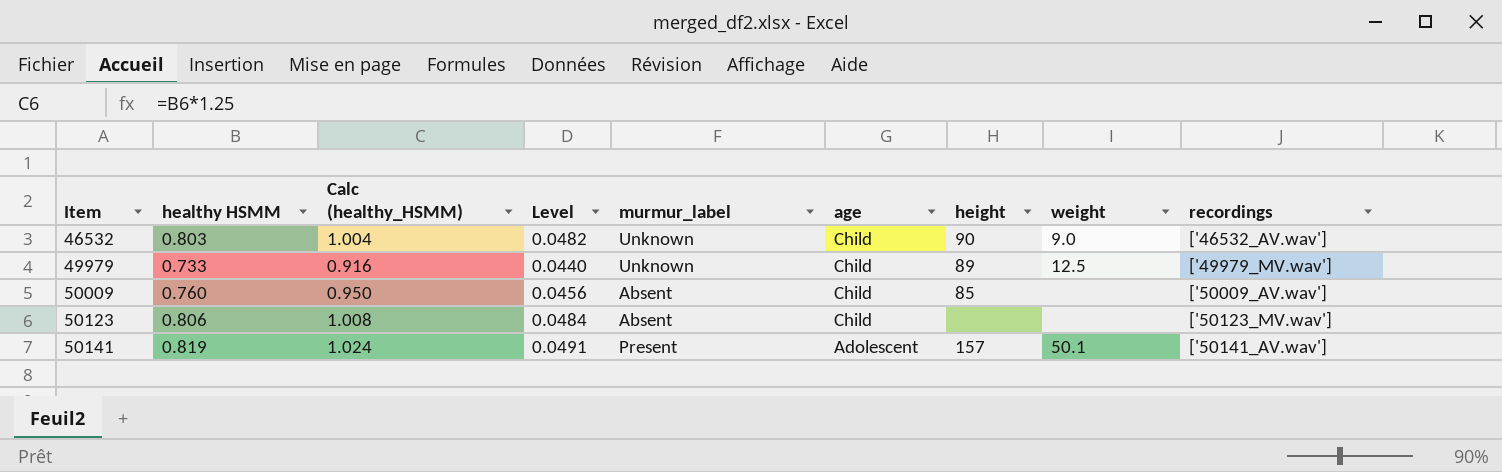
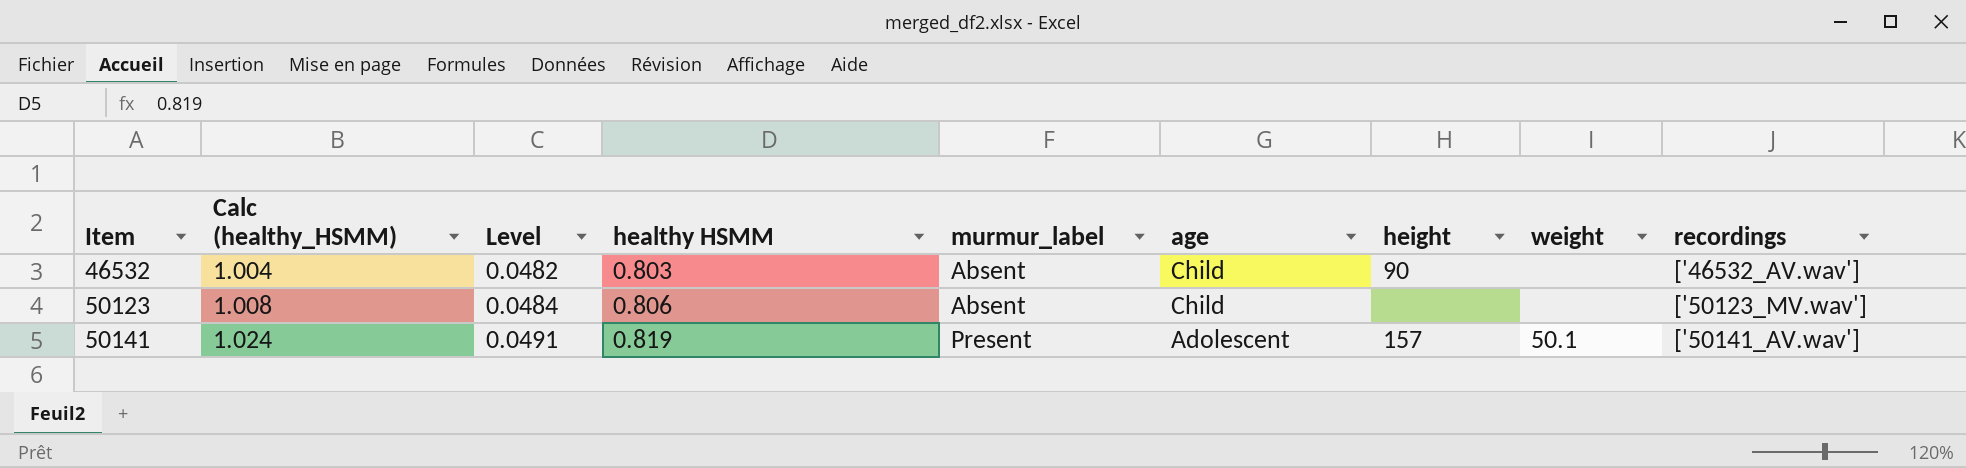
column healthy HSMM | position: 2 -> 4
row 49979: 0.733 | 0.916 | 0.0440 | Unknown | Child | 89 | 12.5 | ['49979_MV.wav'] -> none
row 50009: 0.760 | 0.950 | 0.0456 | Absent | Child | 85 | none | ['50009_AV.wav'] -> none
46532 | murmur_label: Unknown -> Absent
46532 | weight: 9.0 -> none

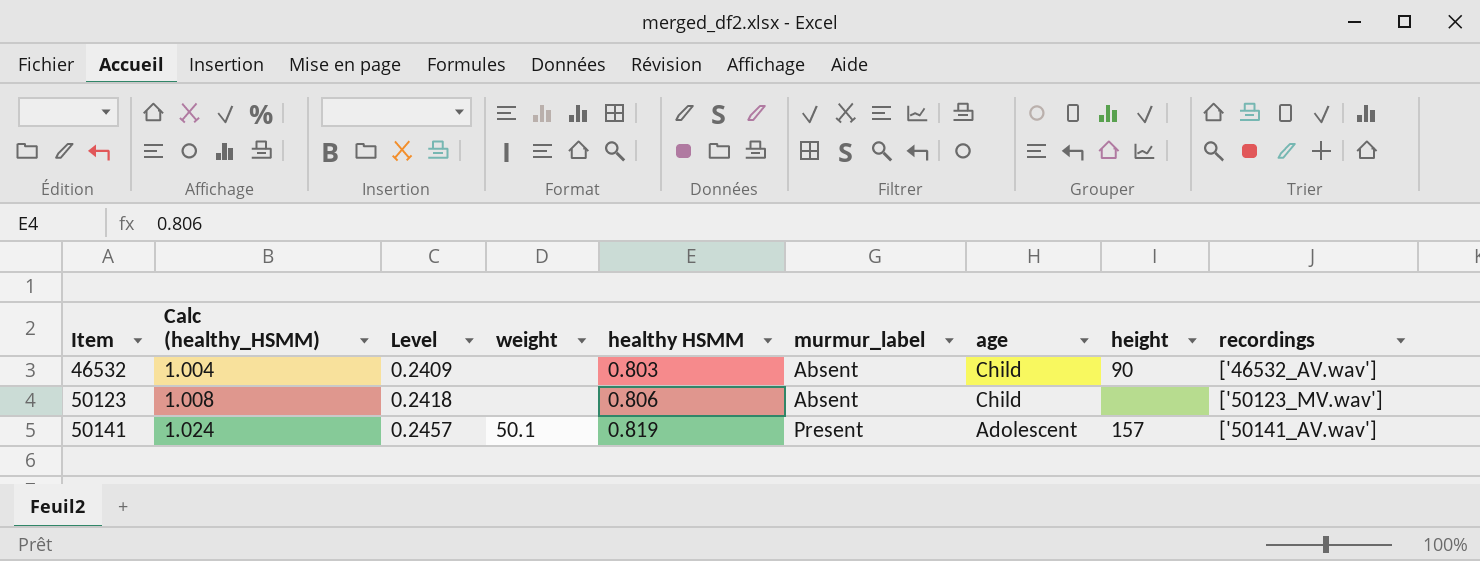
column Level | formula: [healthy HSMM] * 0.06 -> [healthy HSMM] * 0.3
column weight | position: 8 -> 4

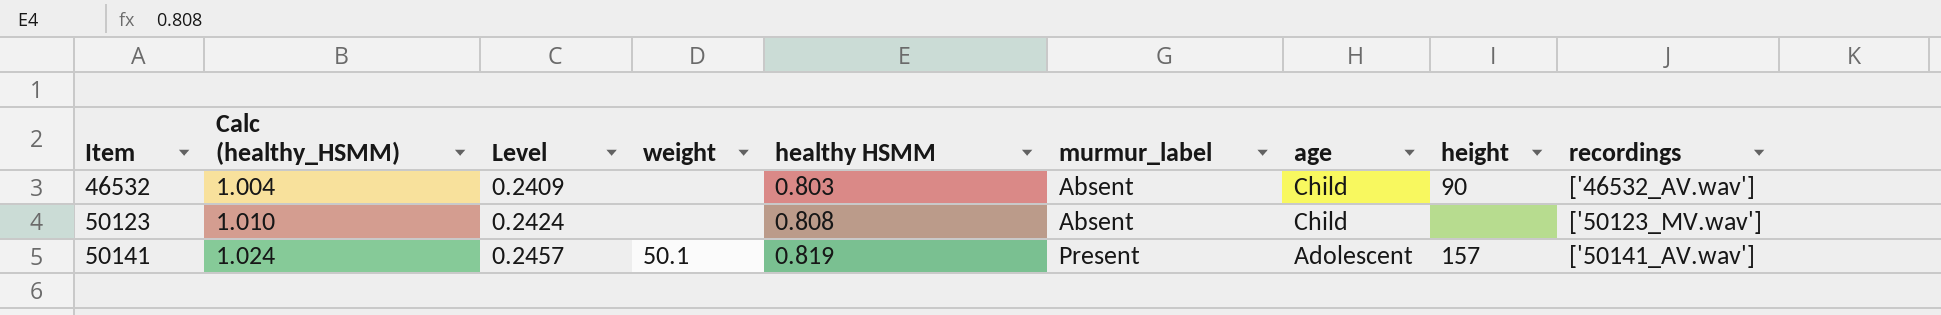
50123 | Calc (healthy_HSMM): 1.008 -> 1.010
50123 | Level: 0.2418 -> 0.2424
50123 | healthy HSMM: 0.806 -> 0.808

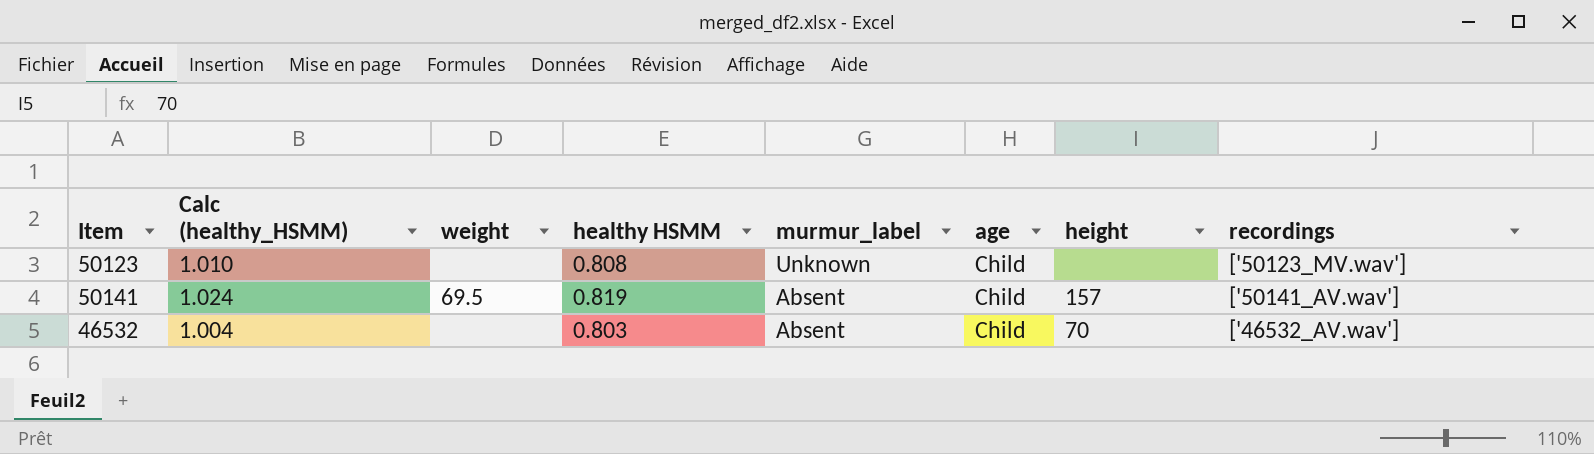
row order: Item ascending -> murmur_label descending
column Level | formula: [healthy HSMM] * 0.3 -> none
50123 | murmur_label: Absent -> Unknown
50141 | weight: 50.1 -> 69.5
50141 | murmur_label: Present -> Absent
50141 | age: Adolescent -> Child
46532 | height: 90 -> 70

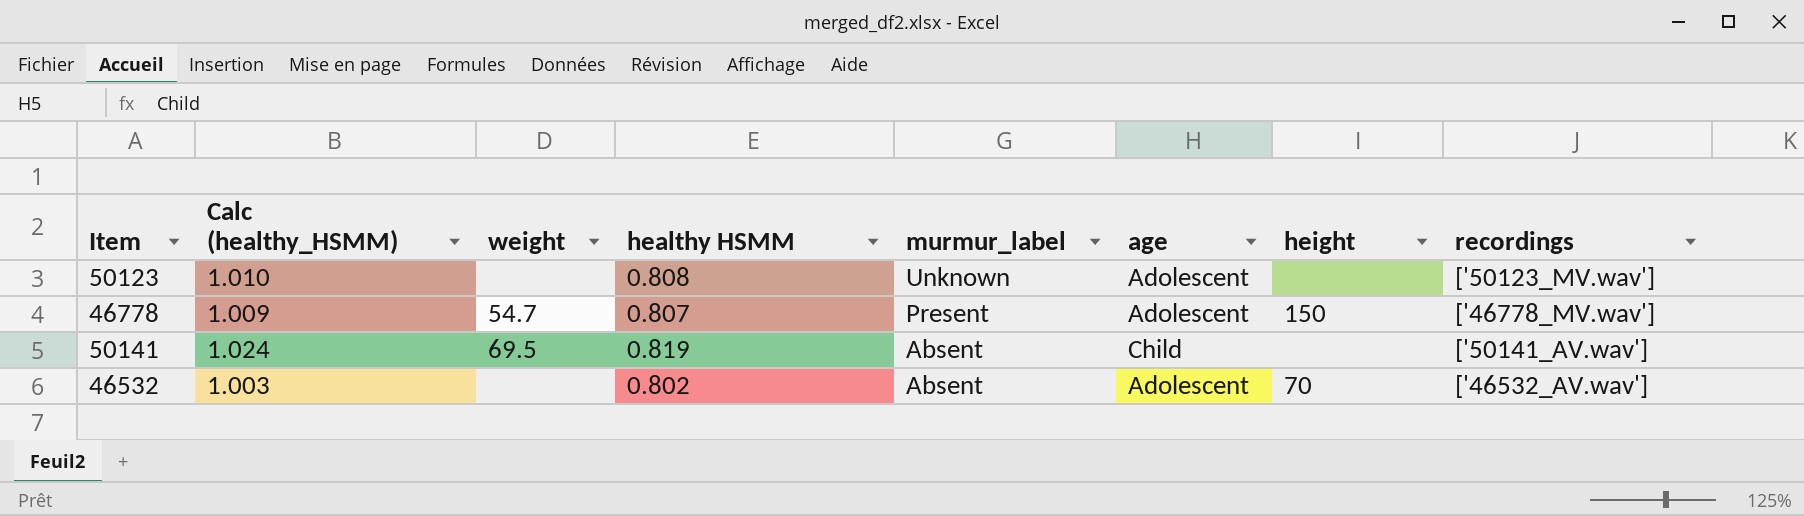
50123 | age: Child -> Adolescent
row 46778: none -> 1.009 | 54.7 | 0.807 | Present | Adolescent | 150 | ['46778_MV.wav']
50141 | height: 157 -> none
46532 | Calc (healthy_HSMM): 1.004 -> 1.003
46532 | healthy HSMM: 0.803 -> 0.802
46532 | age: Child -> Adolescent

